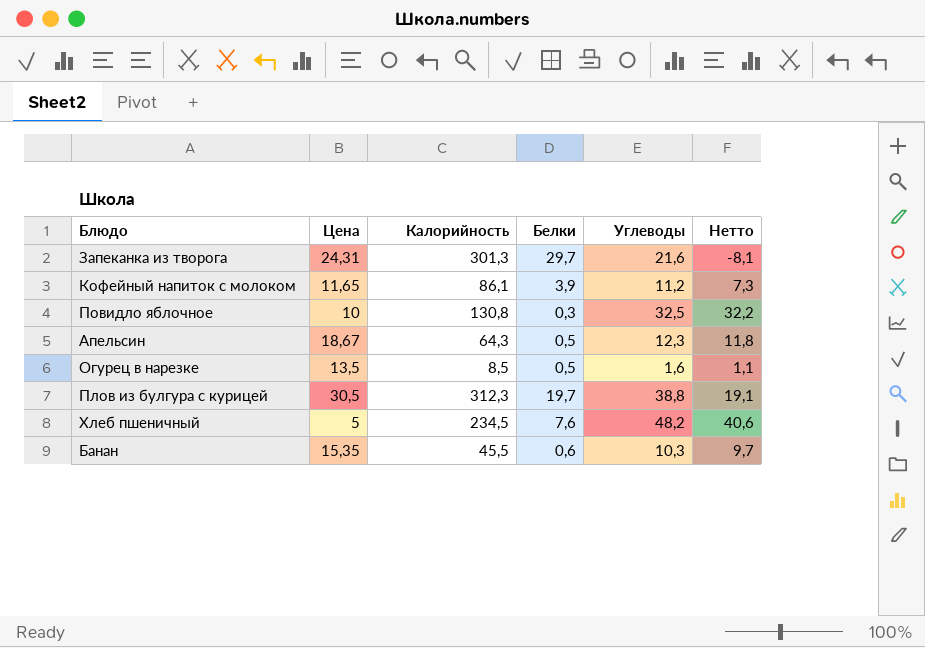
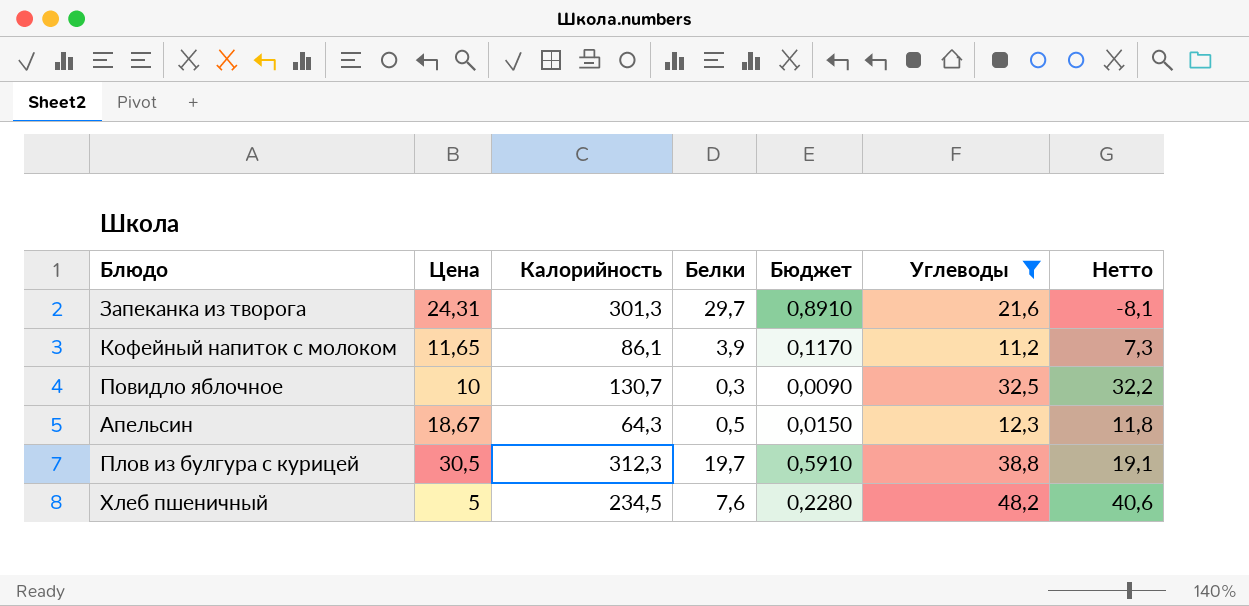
filter: none -> Углеводы >= 11,2
column Бюджет | formula: none -> [Белки] * 0,03
Повидло яблочное | Калорийность: 130,8 -> 130,7

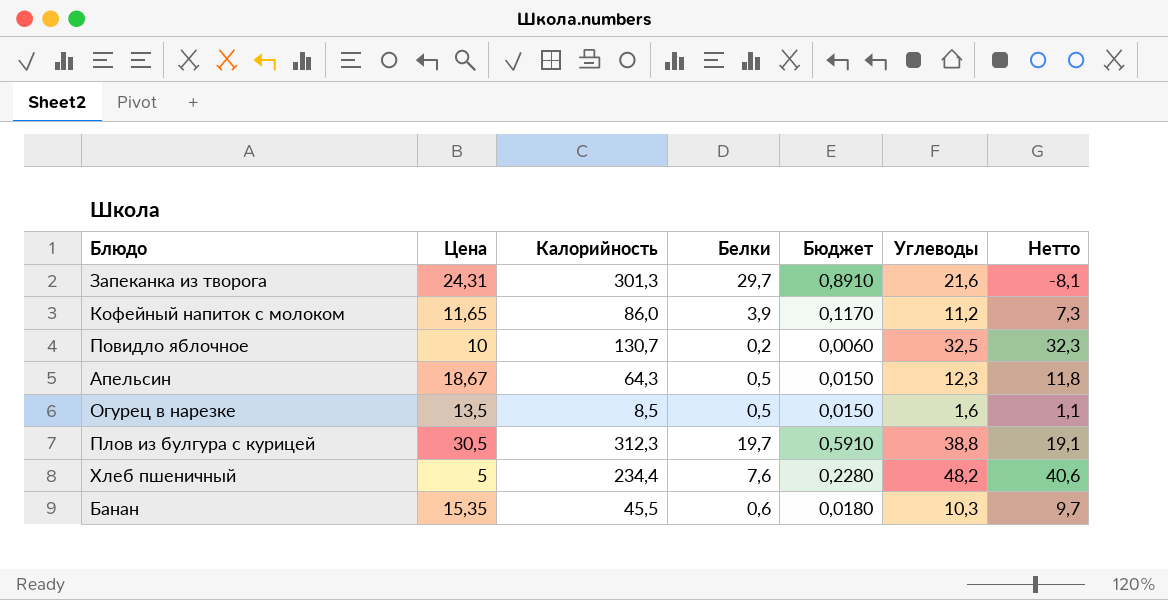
filter: Углеводы >= 11,2 -> none
Кофейный напиток с молоком | Калорийность: 86,1 -> 86,0
Повидло яблочное | Белки: 0,3 -> 0,2
Повидло яблочное | Бюджет: 0,0090 -> 0,0060
Повидло яблочное | Нетто: 32,2 -> 32,3
Хлеб пшеничный | Калорийность: 234,5 -> 234,4

